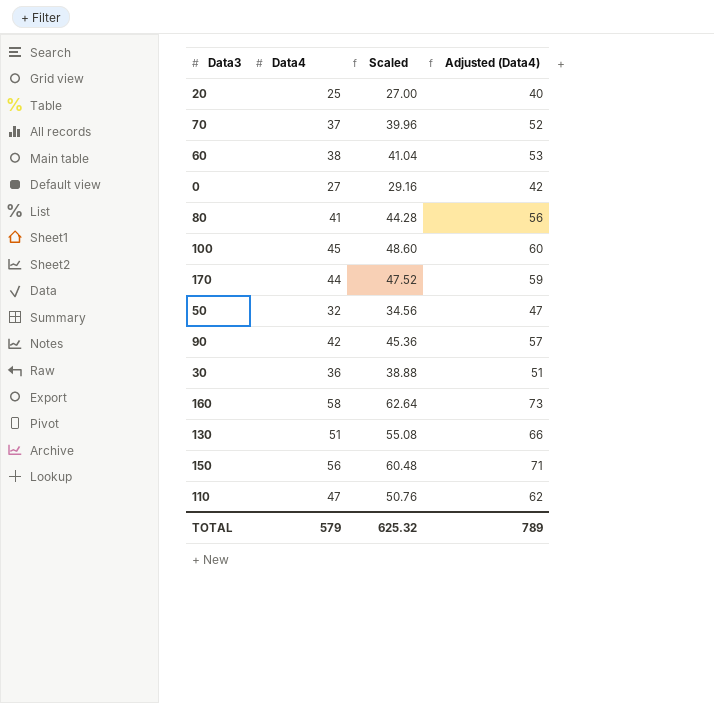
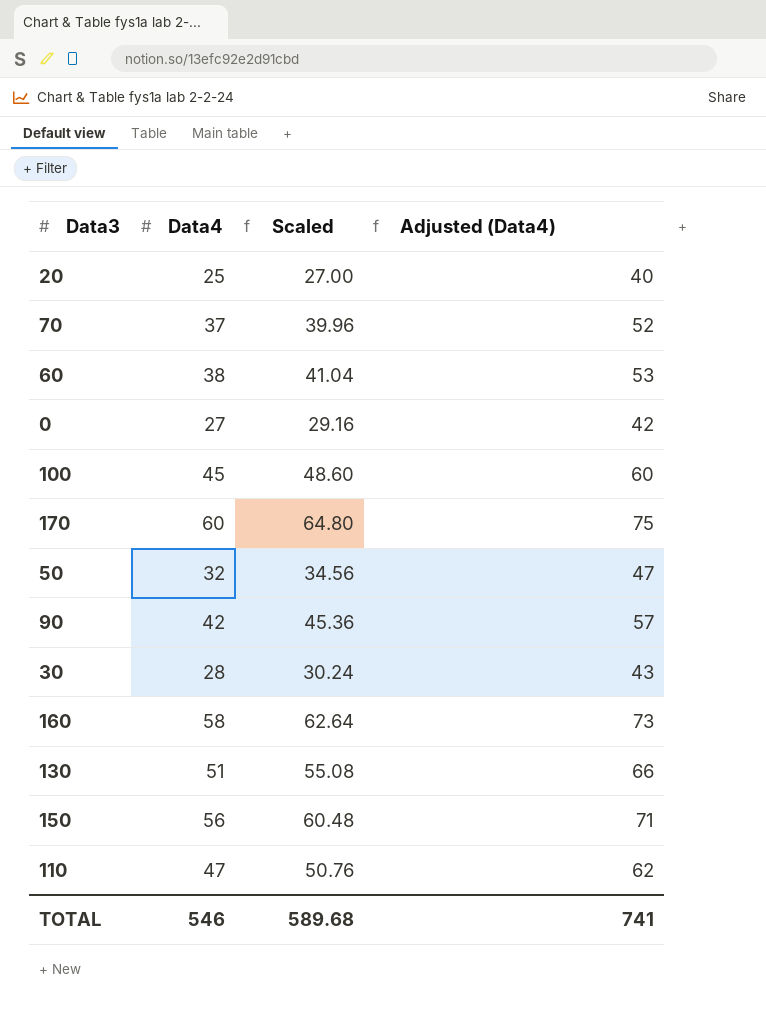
row 80: 41 | 44.28 | 56 -> none
170 | Data4: 44 -> 60
170 | Scaled: 47.52 -> 64.80
170 | Adjusted (Data4): 59 -> 75
30 | Data4: 36 -> 28
30 | Scaled: 38.88 -> 30.24
30 | Adjusted (Data4): 51 -> 43
TOTAL | Data4: 579 -> 546
TOTAL | Scaled: 625.32 -> 589.68
TOTAL | Adjusted (Data4): 789 -> 741

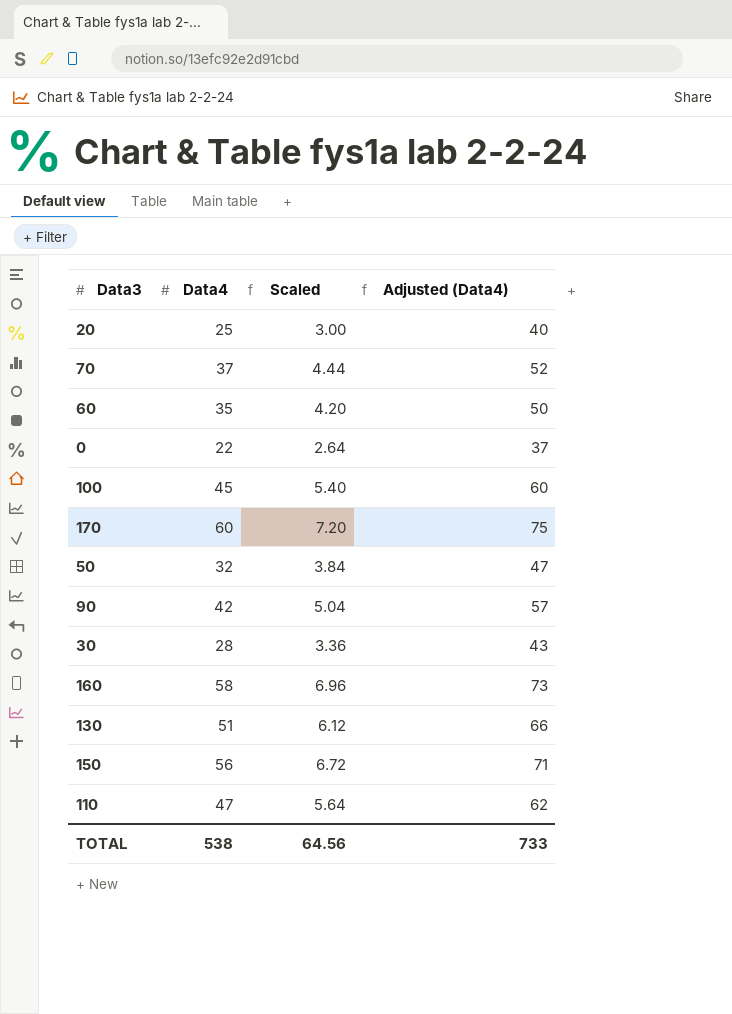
column Scaled | formula: [Data4] * 1.08 -> [Data4] * 0.12
60 | Data4: 38 -> 35
60 | Adjusted (Data4): 53 -> 50
0 | Data4: 27 -> 22
0 | Adjusted (Data4): 42 -> 37
TOTAL | Data4: 546 -> 538
TOTAL | Scaled: 589.68 -> 64.56
TOTAL | Adjusted (Data4): 741 -> 733

